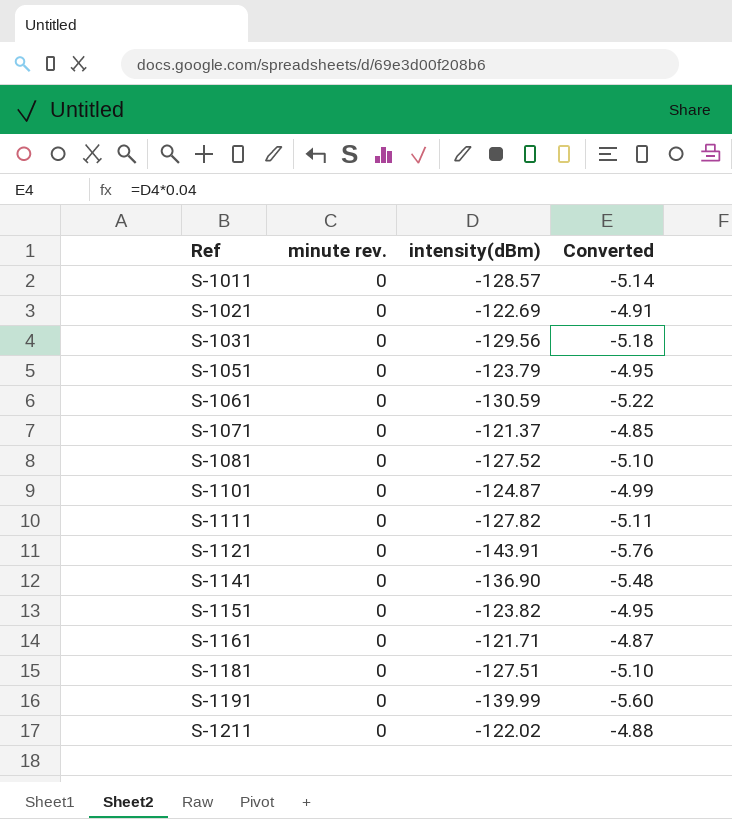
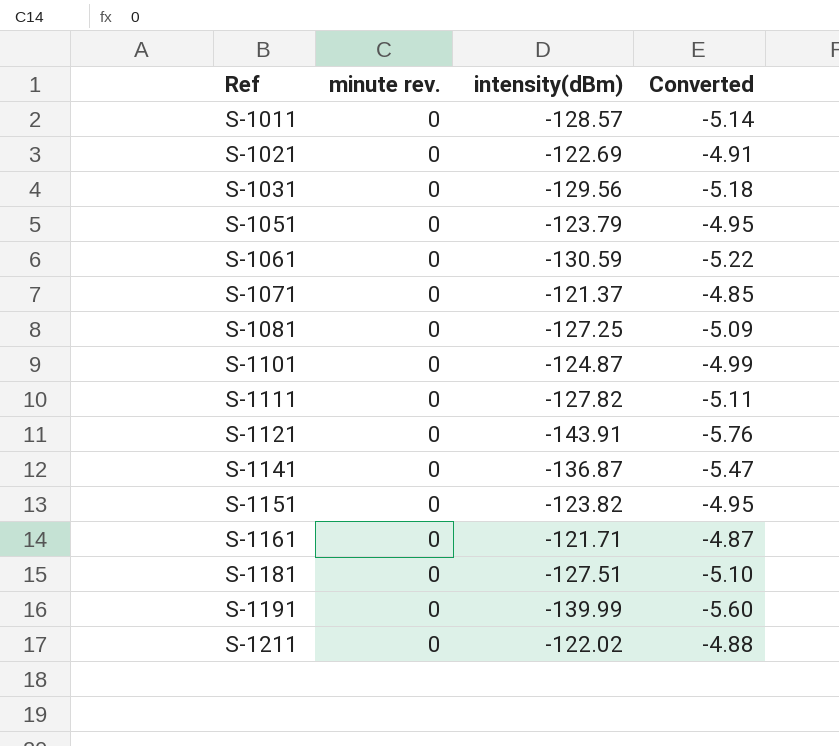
S-1081 | intensity(dBm): -127.52 -> -127.25
S-1081 | Converted: -5.10 -> -5.09
S-1141 | intensity(dBm): -136.90 -> -136.87
S-1141 | Converted: -5.48 -> -5.47

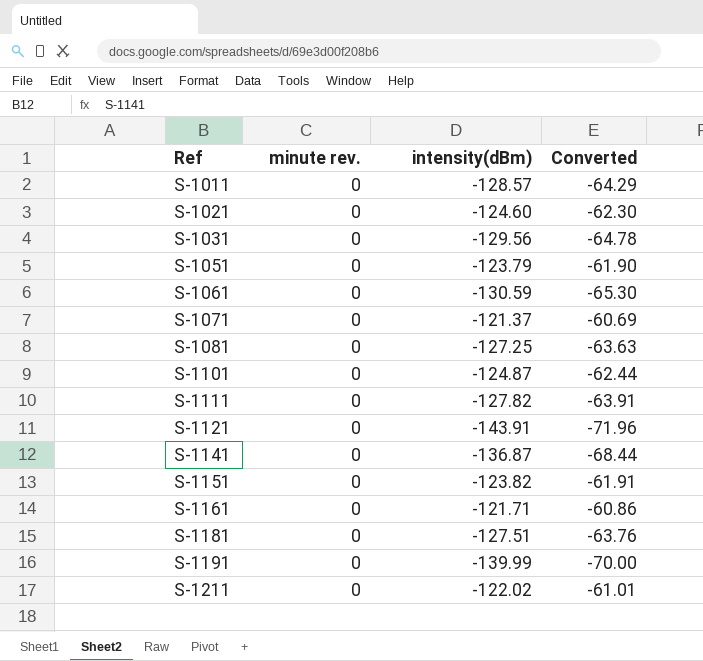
column Converted | formula: [intensity(dBm)] * 0.04 -> [intensity(dBm)] * 0.5
S-1021 | intensity(dBm): -122.69 -> -124.60

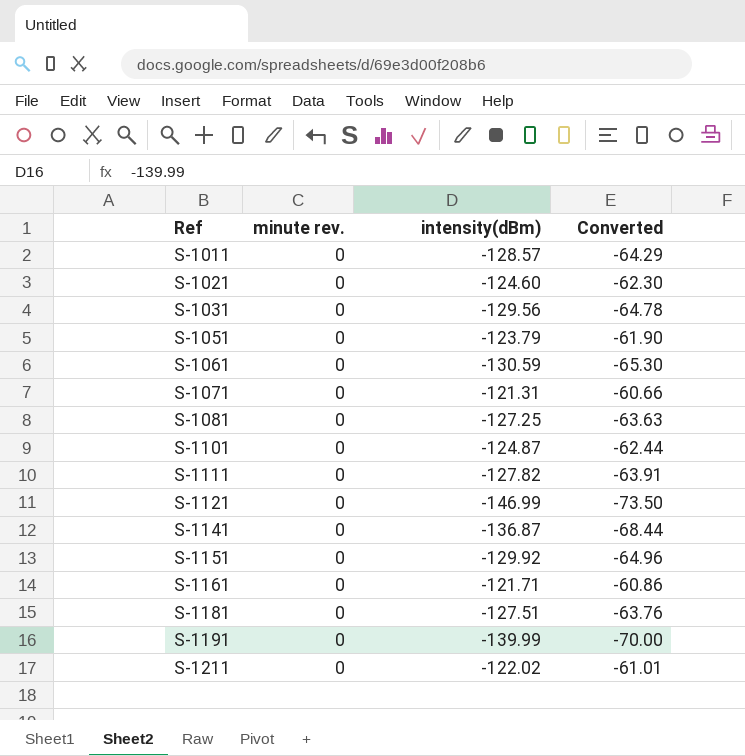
S-1071 | intensity(dBm): -121.37 -> -121.31
S-1071 | Converted: -60.69 -> -60.66
S-1121 | intensity(dBm): -143.91 -> -146.99
S-1121 | Converted: -71.96 -> -73.50
S-1151 | intensity(dBm): -123.82 -> -129.92
S-1151 | Converted: -61.91 -> -64.96

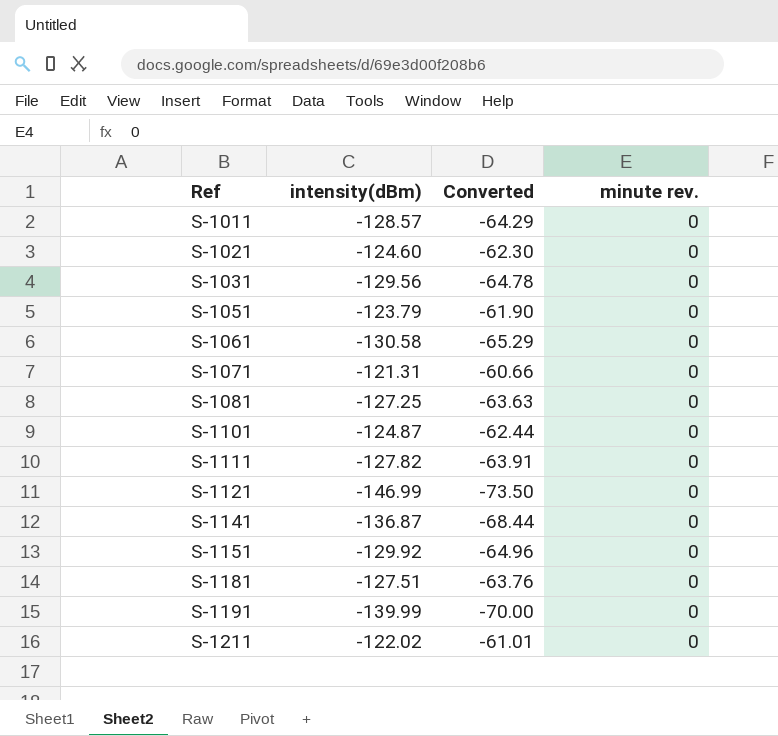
column minute rev. | position: 2 -> 4
row S-1161: 0 | -121.71 | -60.86 -> none
S-1061 | intensity(dBm): -130.59 -> -130.58
S-1061 | Converted: -65.30 -> -65.29

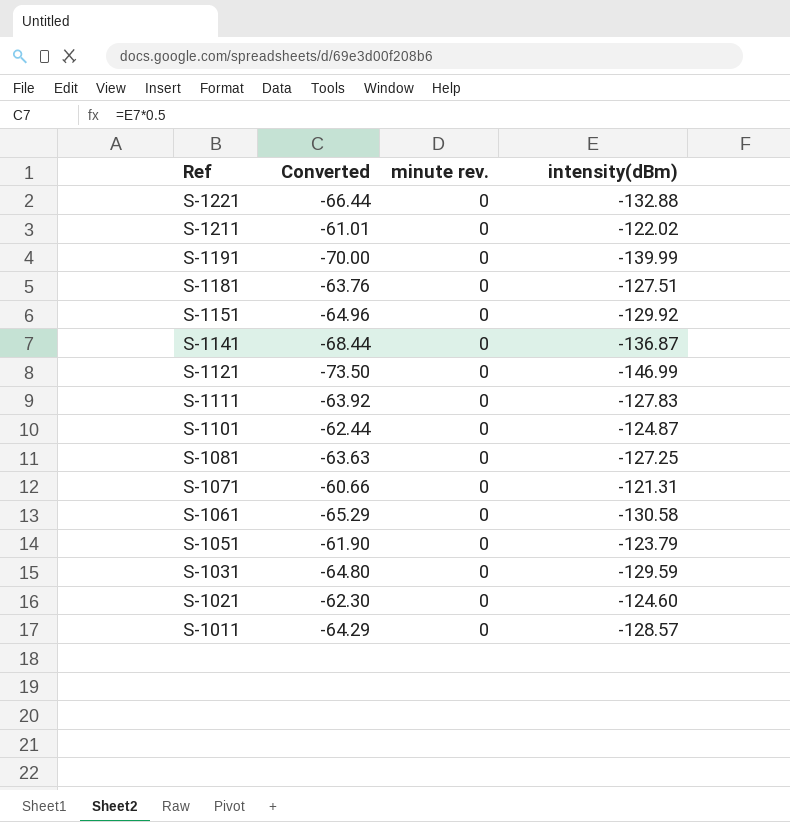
row order: Ref ascending -> Ref descending
column intensity(dBm) | position: 2 -> 4
row S-1221: none -> -66.44 | 0 | -132.88
S-1111 | Converted: -63.91 -> -63.92
S-1111 | intensity(dBm): -127.82 -> -127.83
S-1031 | Converted: -64.78 -> -64.80
S-1031 | intensity(dBm): -129.56 -> -129.59

